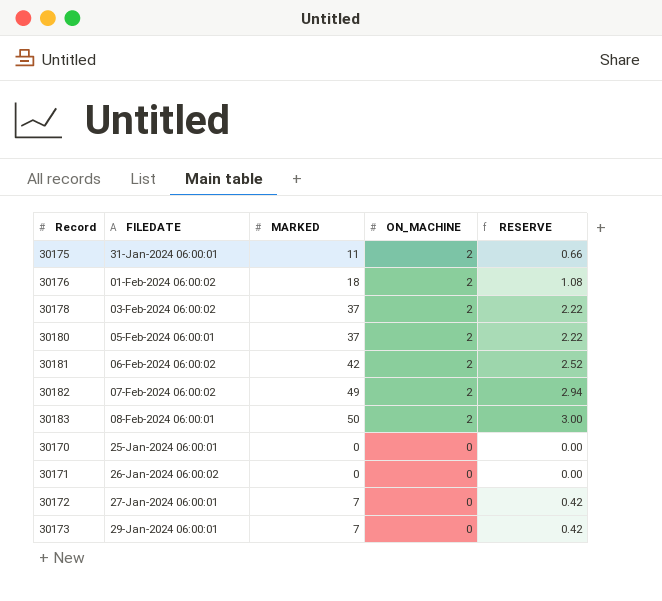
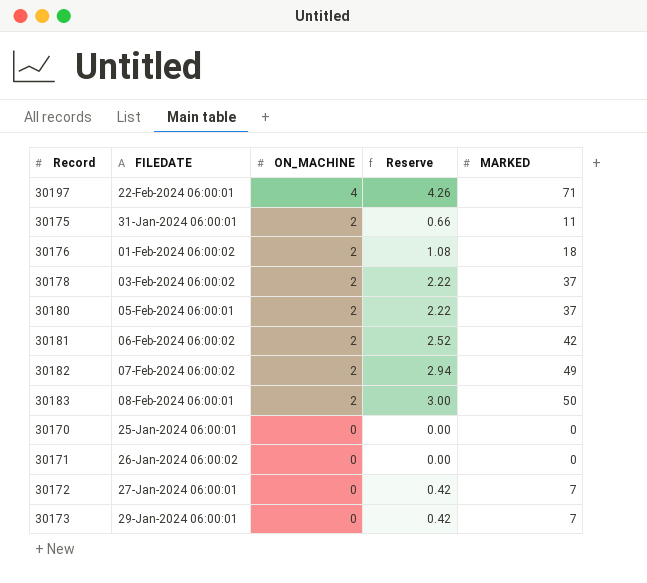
column name: RESERVE -> Reserve
column MARKED | position: 3 -> 5
row 30197: none -> 22-Feb-2024 06:00:01 | 4 | 4.26 | 71

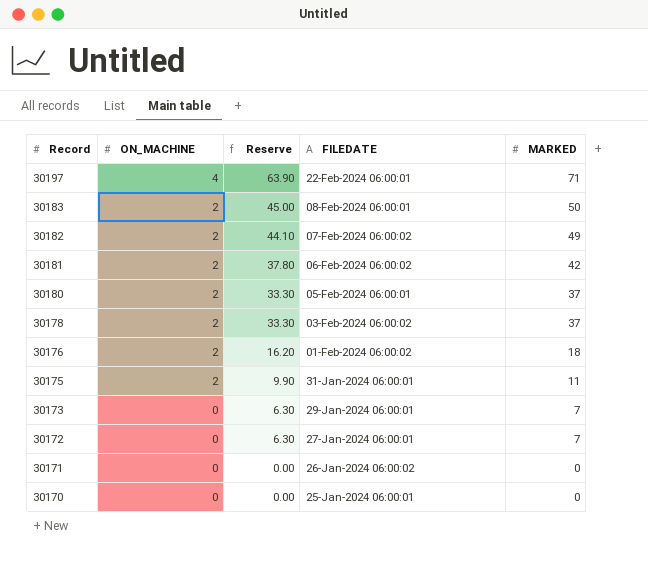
row order: ON_MACHINE descending -> Record descending
column Reserve | formula: [MARKED] * 0.06 -> [MARKED] * 0.9
column FILEDATE | position: 2 -> 4

